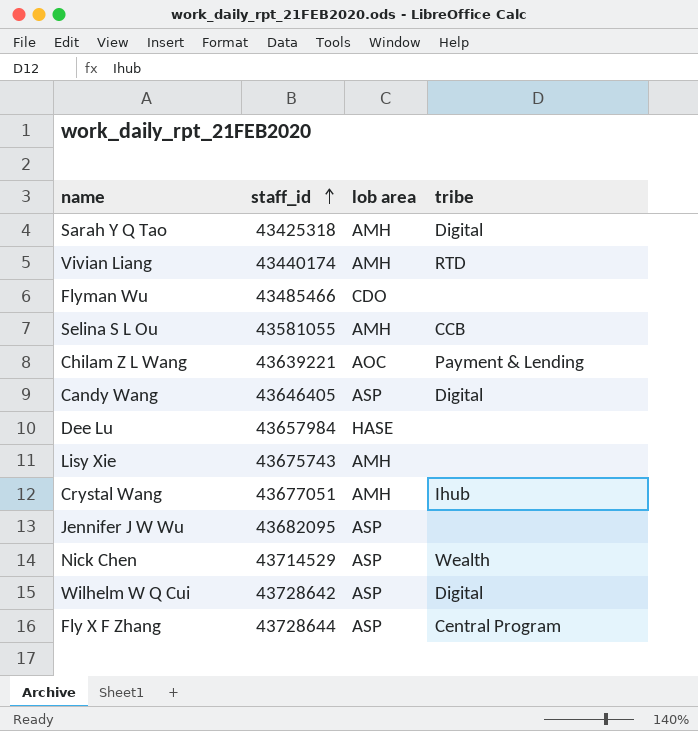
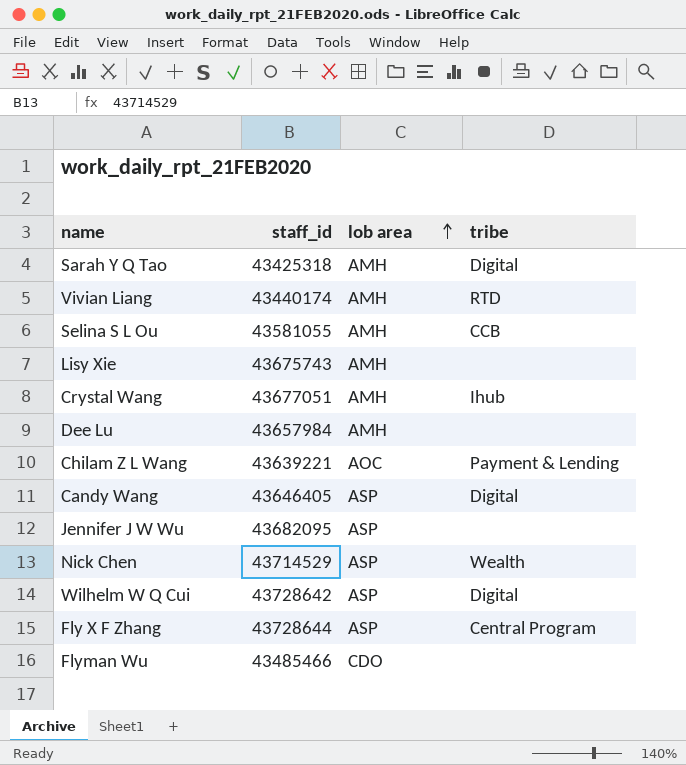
row order: staff_id ascending -> lob area ascending
Dee Lu | lob area: HASE -> AMH

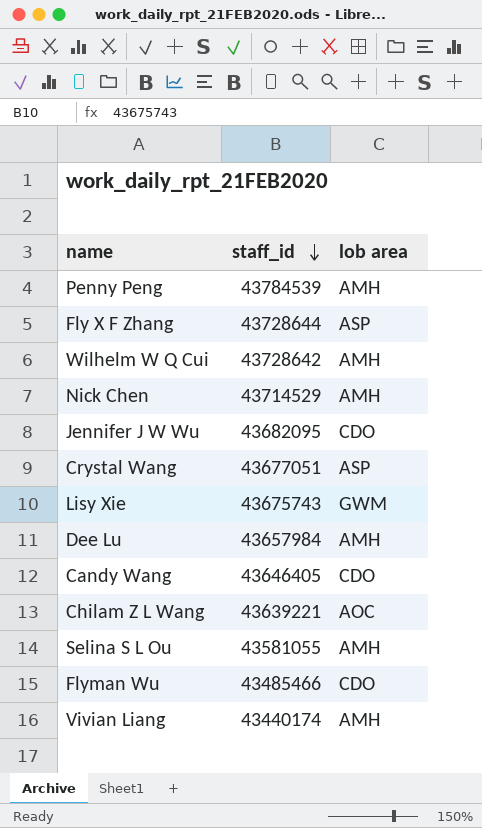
row order: lob area ascending -> staff_id descending
column tribe | position: 4 -> none
row Sarah Y Q Tao: 43425318 | AMH | Digital -> none
row Penny Peng: none -> 43784539 | AMH
Wilhelm W Q Cui | lob area: ASP -> AMH
Nick Chen | lob area: ASP -> AMH
Jennifer J W Wu | lob area: ASP -> CDO
Crystal Wang | lob area: AMH -> ASP
Lisy Xie | lob area: AMH -> GWM
Candy Wang | lob area: ASP -> CDO

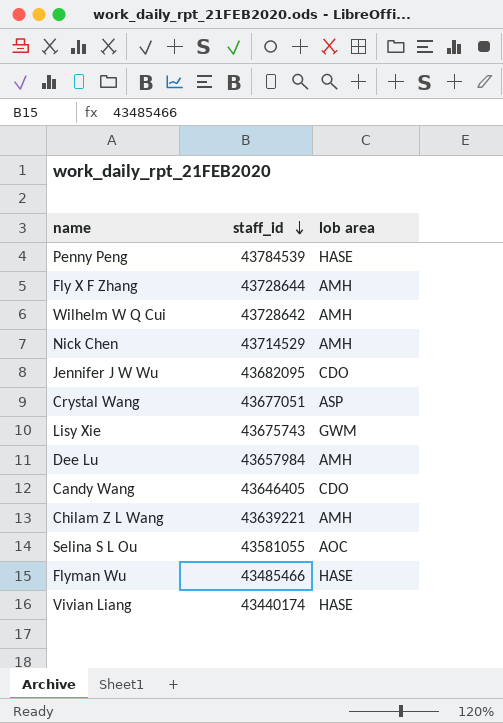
Penny Peng | lob area: AMH -> HASE
Fly X F Zhang | lob area: ASP -> AMH
Chilam Z L Wang | lob area: AOC -> AMH
Selina S L Ou | lob area: AMH -> AOC
Flyman Wu | lob area: CDO -> HASE
Vivian Liang | lob area: AMH -> HASE

